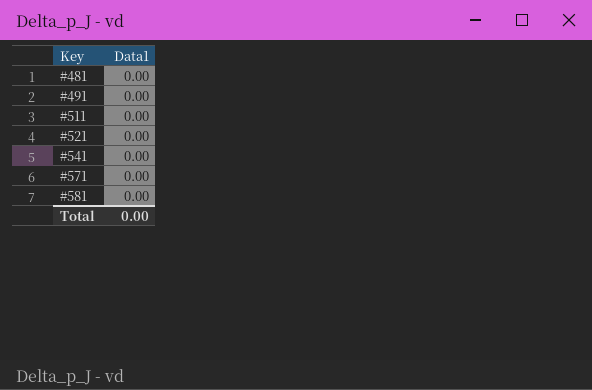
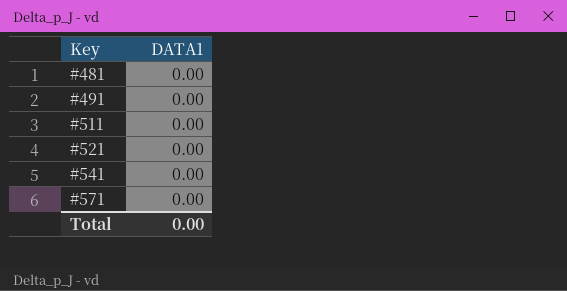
column name: Data1 -> DATA1
row #581: 0.00 -> none

